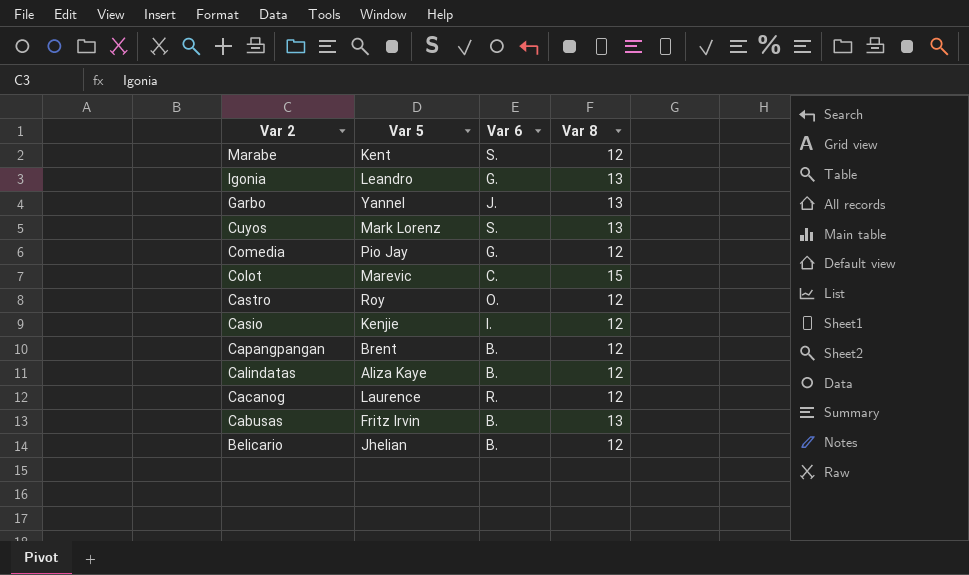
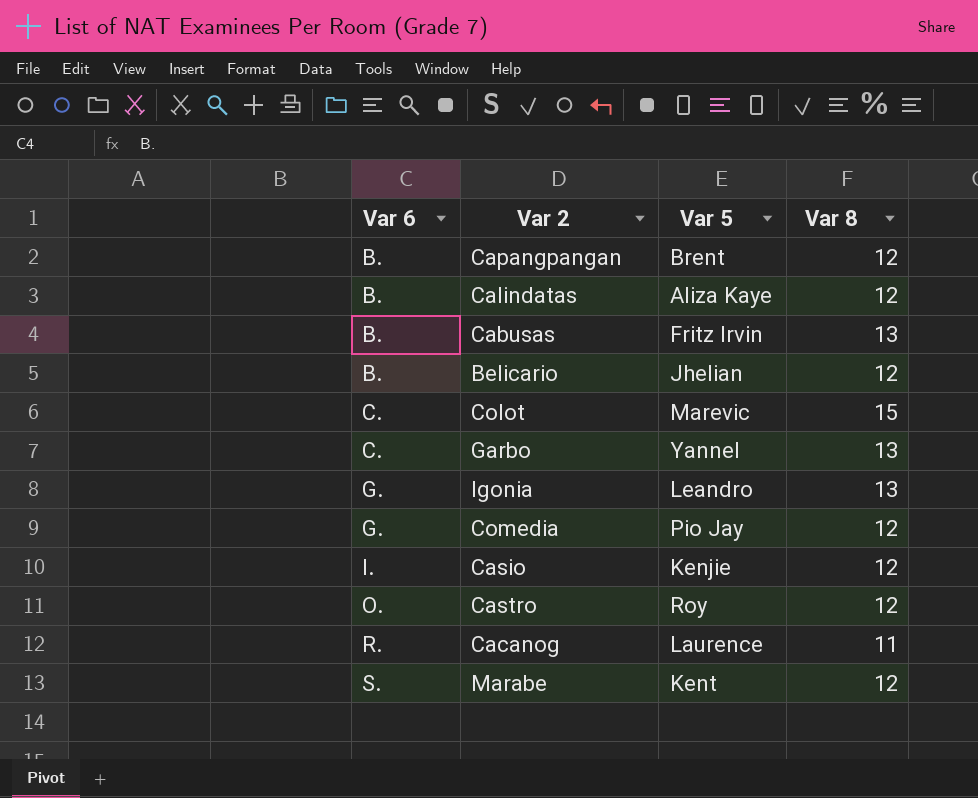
row order: Var 2 descending -> Var 6 ascending
column Var 6 | position: 3 -> 1
row Cuyos: Mark Lorenz | S. | 13 -> none
Garbo | Var 6: J. -> C.
Cacanog | Var 8: 12 -> 11

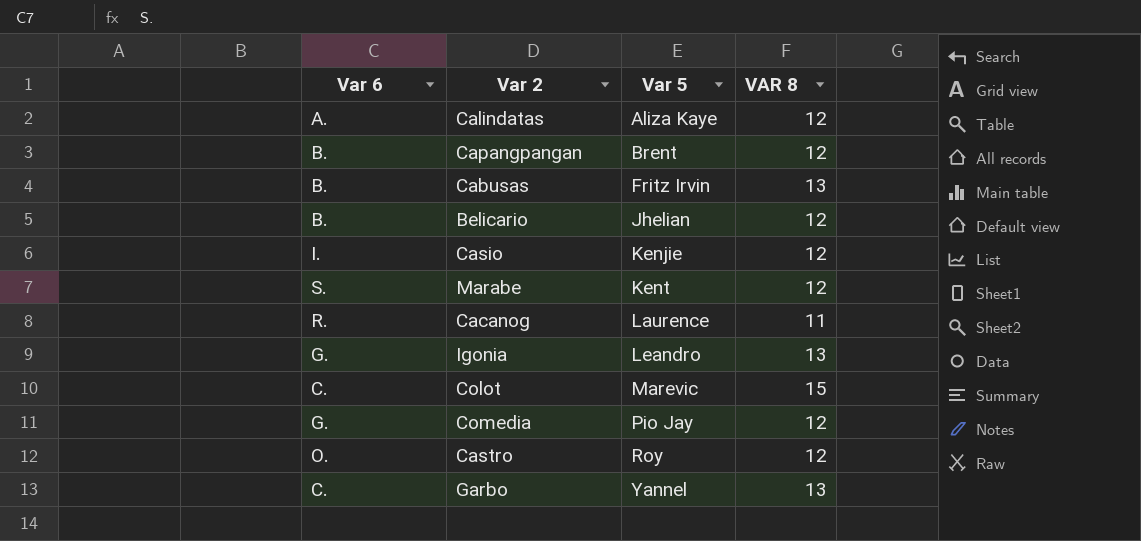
row order: Var 6 ascending -> Var 5 ascending
column name: Var 8 -> VAR 8
Calindatas | Var 6: B. -> A.

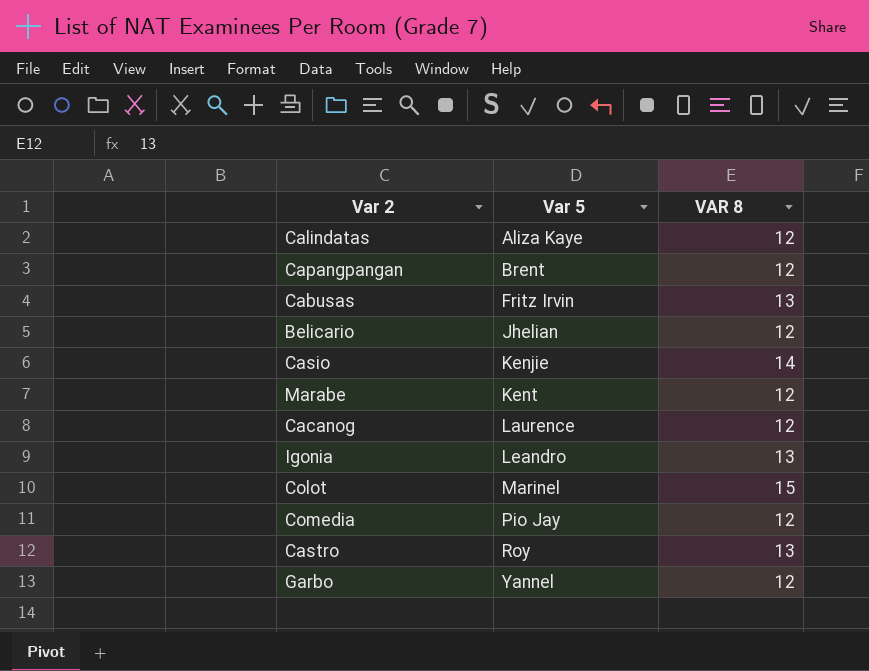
column Var 6 | position: 1 -> none
Casio | VAR 8: 12 -> 14
Cacanog | VAR 8: 11 -> 12
Colot | Var 5: Marevic -> Marinel
Castro | VAR 8: 12 -> 13
Garbo | VAR 8: 13 -> 12

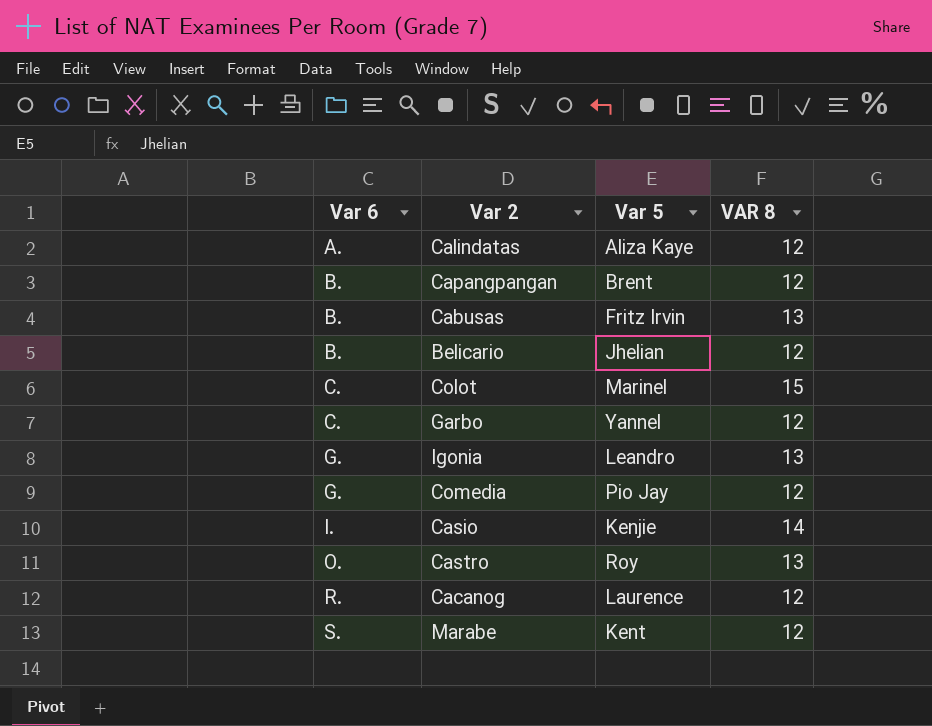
row order: Var 5 ascending -> Var 6 ascending
column Var 6 | position: none -> 1

